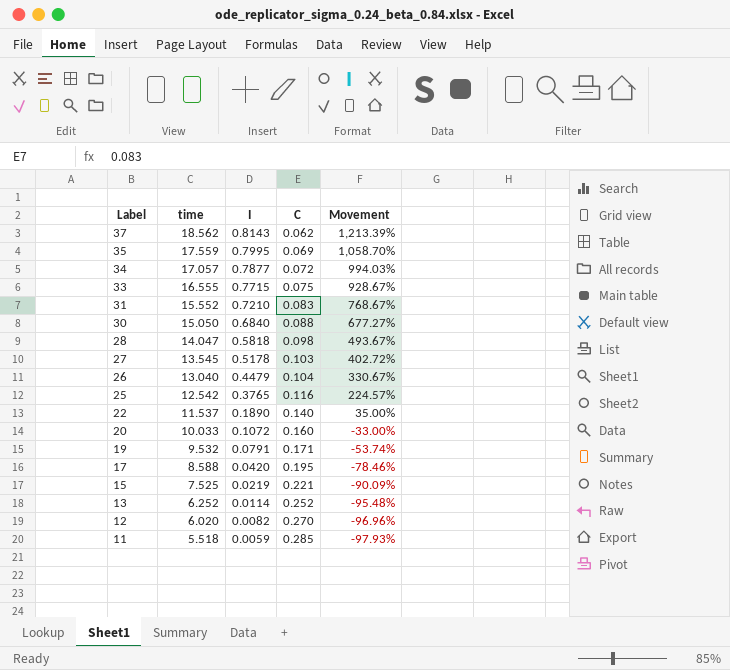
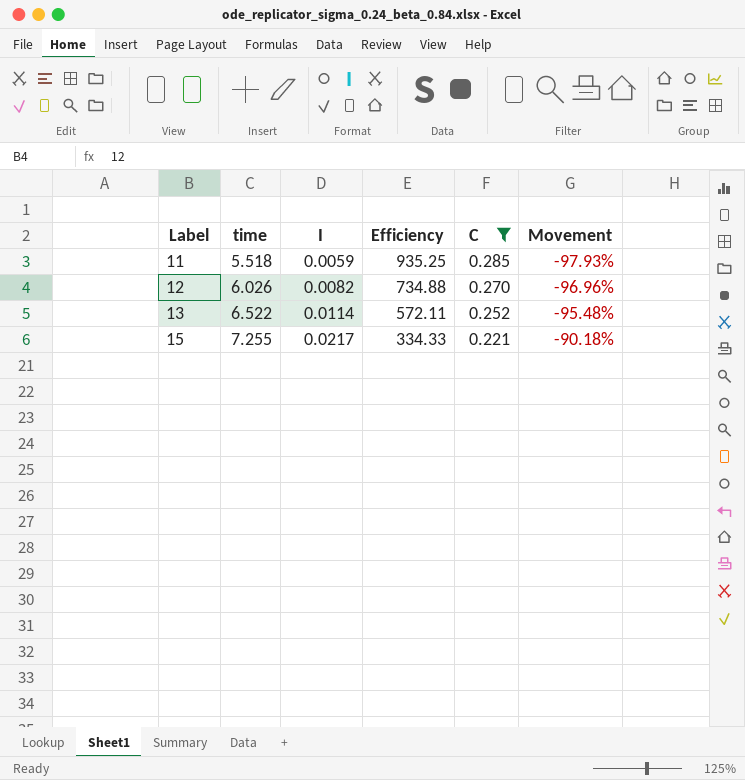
filter: none -> C >= 0.221
row order: Label descending -> Label ascending
column Efficiency | formula: none -> [time] / [I]
12 | time: 6.020 -> 6.026
13 | time: 6.252 -> 6.522
15 | time: 7.525 -> 7.255
15 | I: 0.0219 -> 0.0217
15 | Movement: -90.09% -> -90.18%

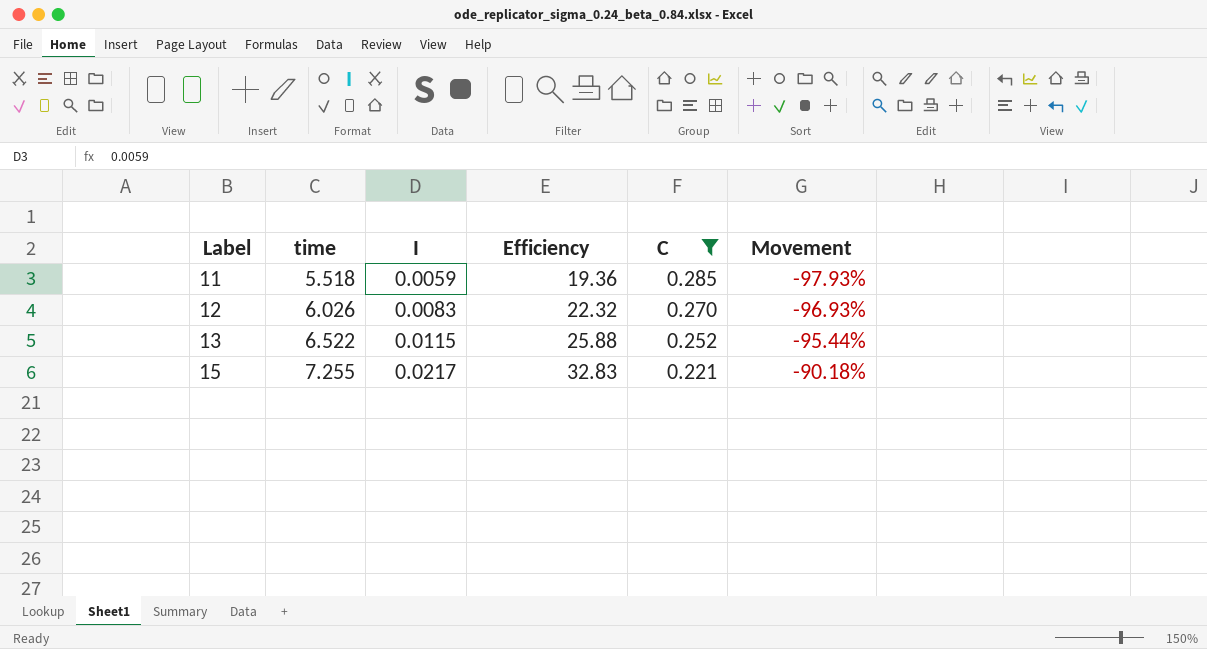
column Efficiency | formula: [time] / [I] -> [time] / [C]
12 | I: 0.0082 -> 0.0083
12 | Movement: -96.96% -> -96.93%
13 | I: 0.0114 -> 0.0115
13 | Movement: -95.48% -> -95.44%

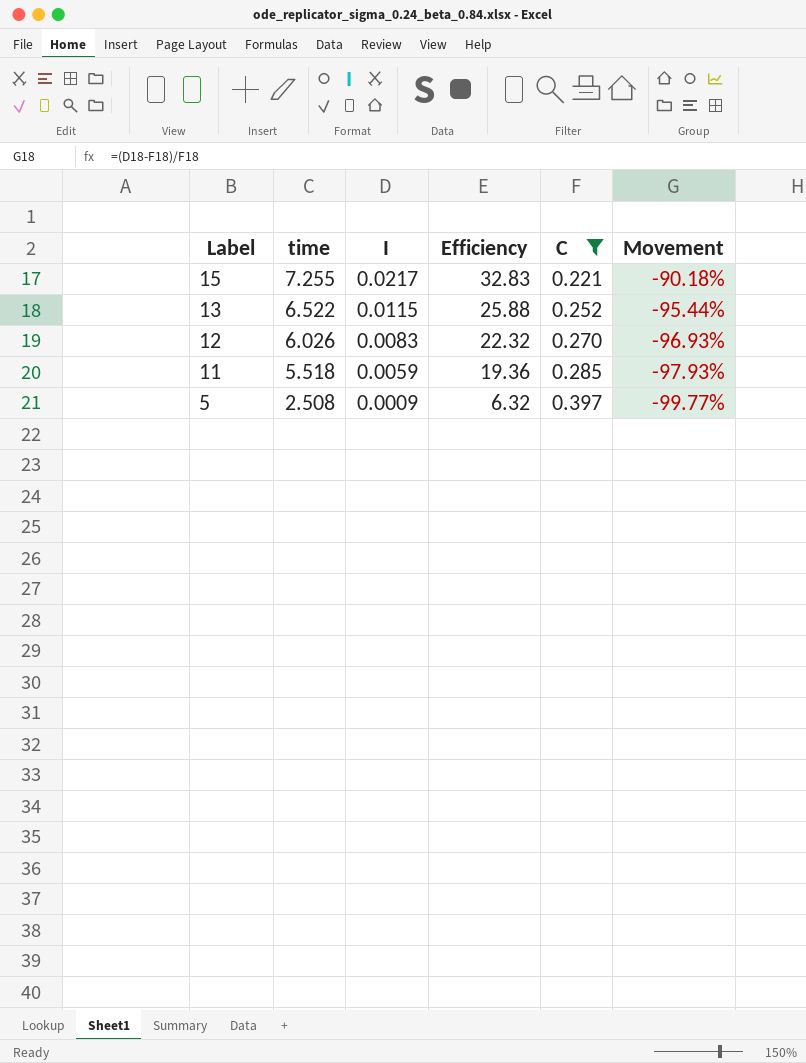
row order: Label ascending -> Label descending
row 5: none -> 2.508 | 0.0009 | 6.32 | 0.397 | -99.77%

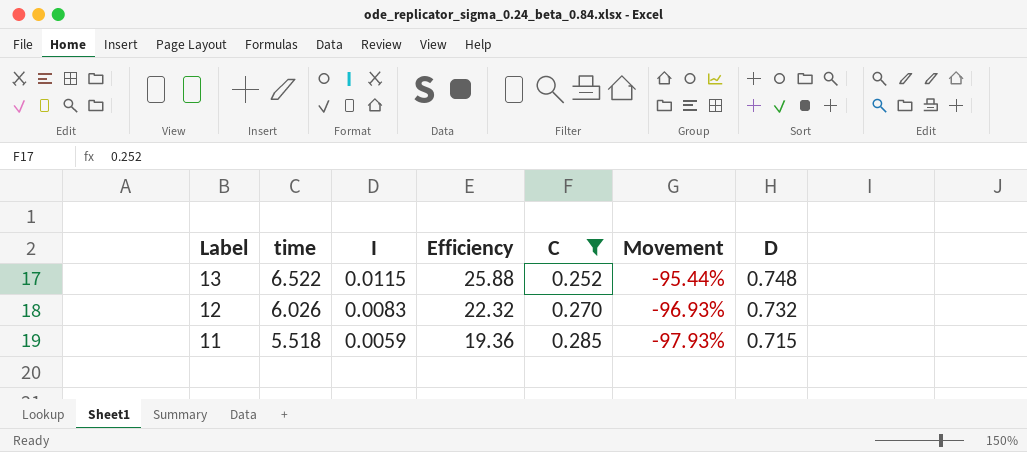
column D | position: none -> 7
row 15: 7.255 | 0.0217 | 32.83 | 0.221 | -90.18% -> none
row 5: 2.508 | 0.0009 | 6.32 | 0.397 | -99.77% -> none

